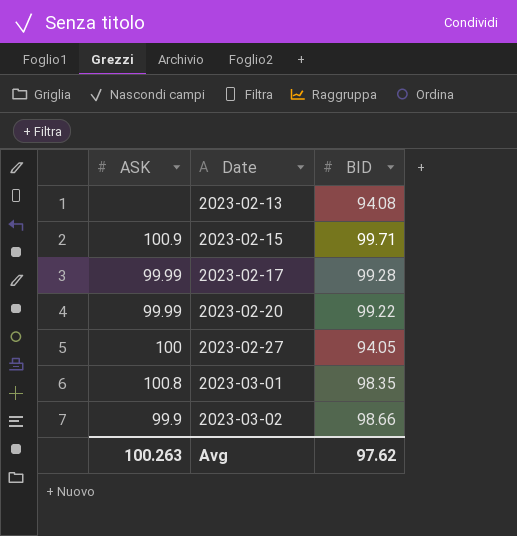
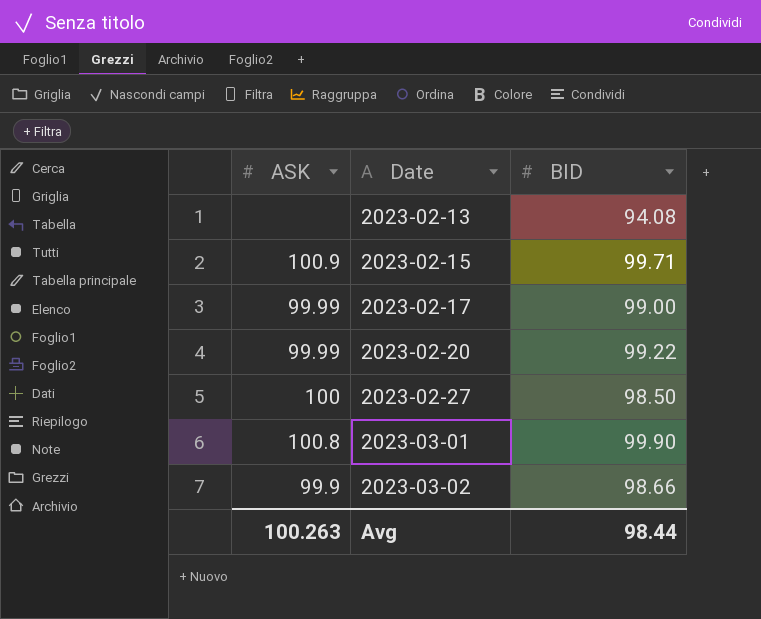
2023-02-17 | BID: 99.28 -> 99.00
2023-02-27 | BID: 94.05 -> 98.50
2023-03-01 | BID: 98.35 -> 99.90
Avg | BID: 97.62 -> 98.44

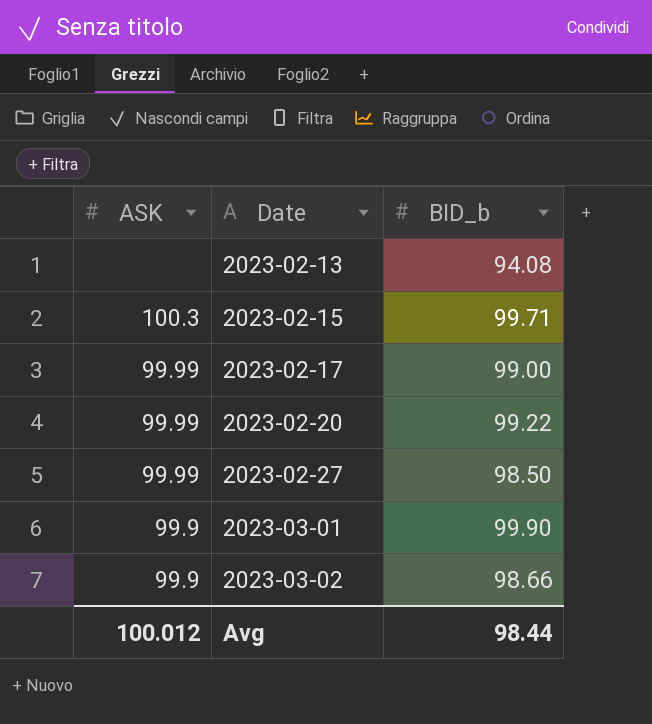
column name: BID -> BID_b
2023-02-15 | ASK: 100.9 -> 100.3
2023-02-27 | ASK: 100 -> 99.99
2023-03-01 | ASK: 100.8 -> 99.9
Avg | ASK: 100.263 -> 100.012

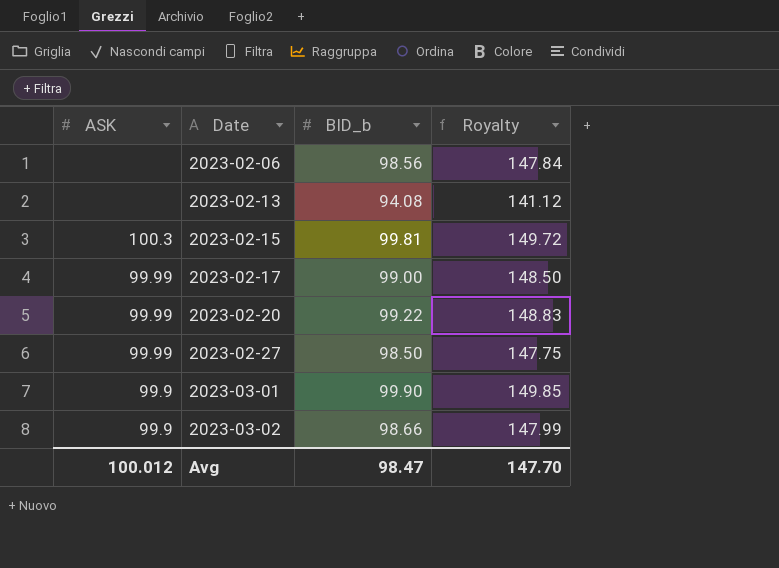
column Royalty | formula: none -> [BID_b] * 1.5
row 2023-02-06: none -> none | 98.56 | 147.84
2023-02-15 | BID_b: 99.71 -> 99.81
Avg | BID_b: 98.44 -> 98.47

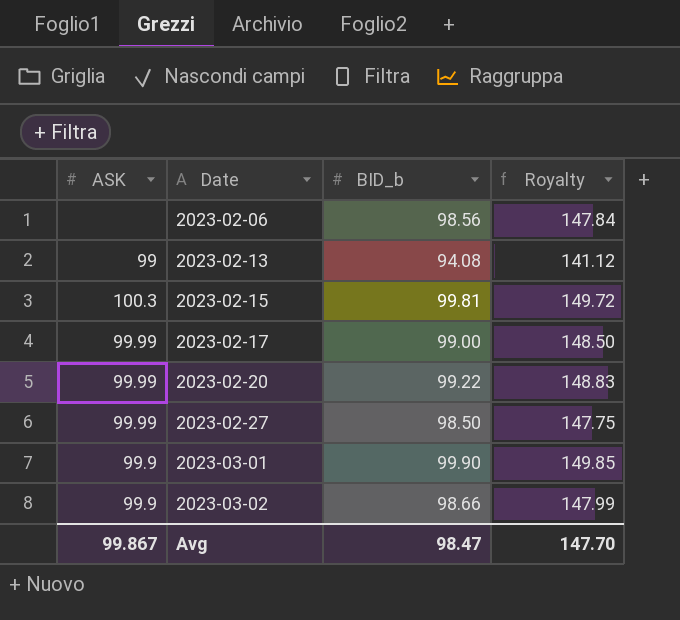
2023-02-13 | ASK: none -> 99
Avg | ASK: 100.012 -> 99.867

